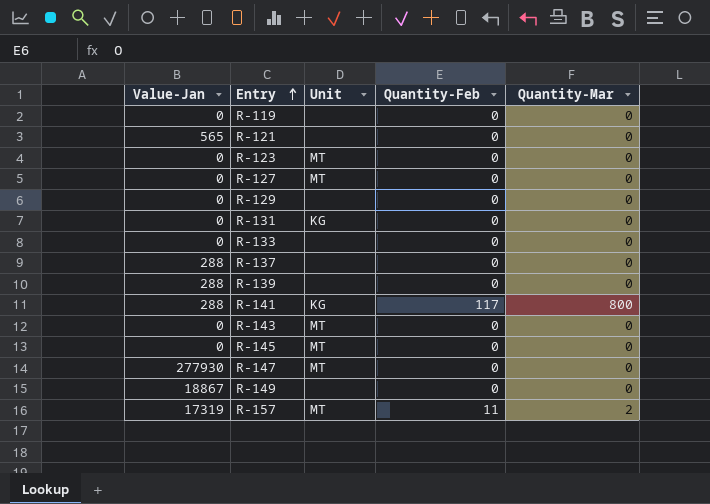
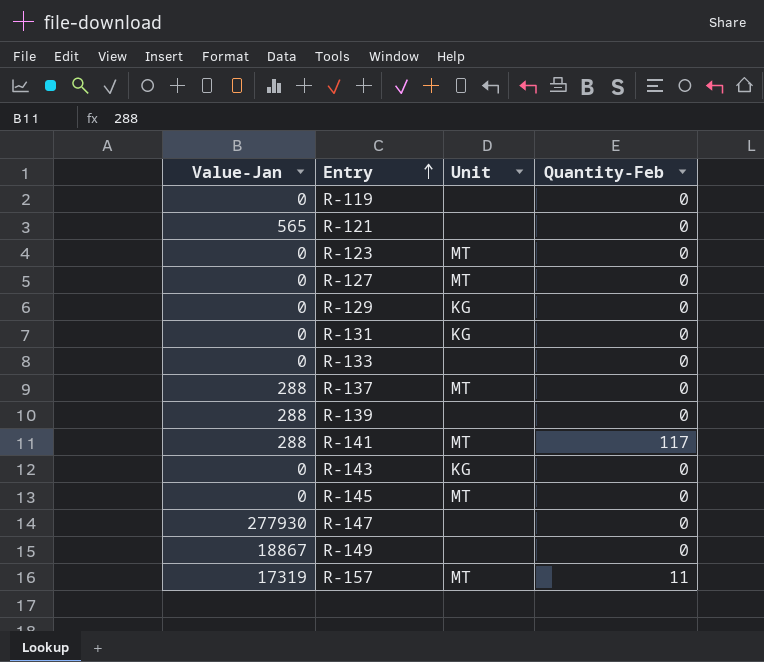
column Quantity-Mar | position: 5 -> none
R-129 | Unit: none -> KG
R-137 | Unit: none -> MT
R-141 | Unit: KG -> MT
R-143 | Unit: MT -> KG
R-147 | Unit: MT -> none

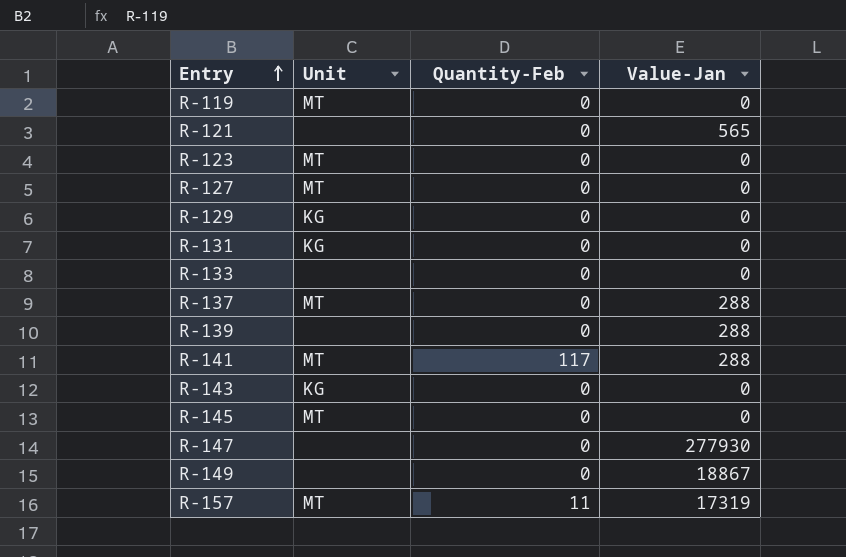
column Value-Jan | position: 1 -> 4
R-119 | Unit: none -> MT

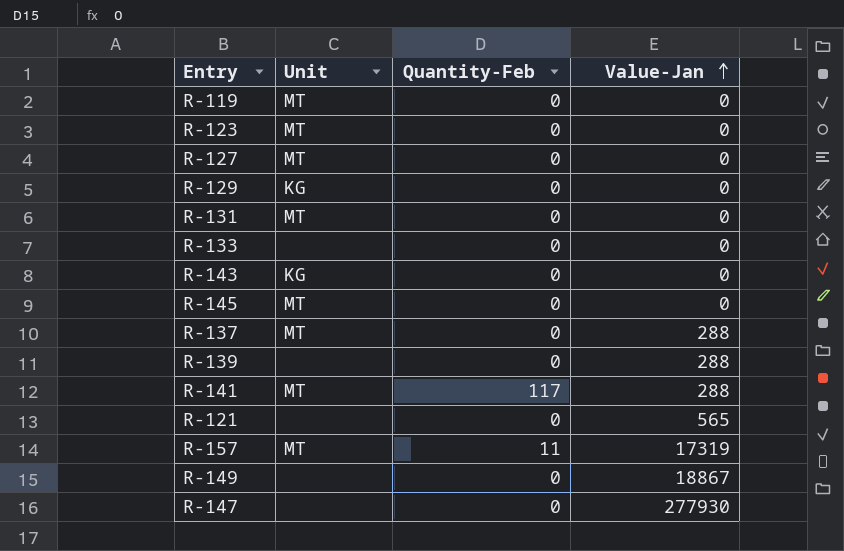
row order: Entry ascending -> Value-Jan ascending
R-131 | Unit: KG -> MT

